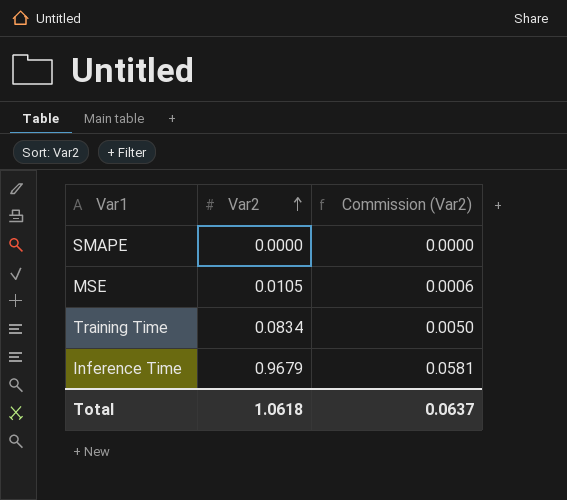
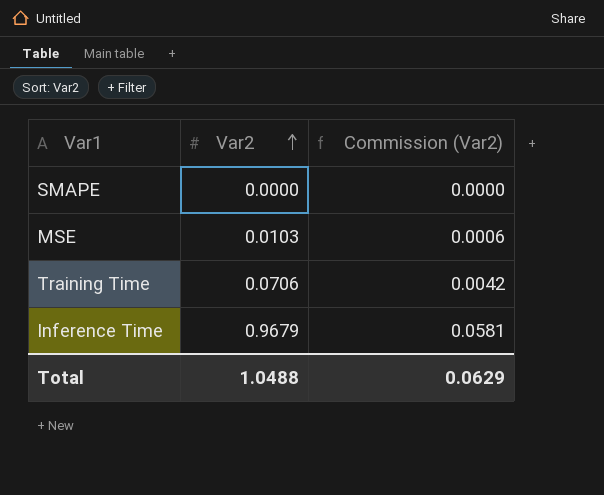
MSE | Var2: 0.0105 -> 0.0103
Training Time | Var2: 0.0834 -> 0.0706
Training Time | Commission (Var2): 0.0050 -> 0.0042
Total | Var2: 1.0618 -> 1.0488
Total | Commission (Var2): 0.0637 -> 0.0629

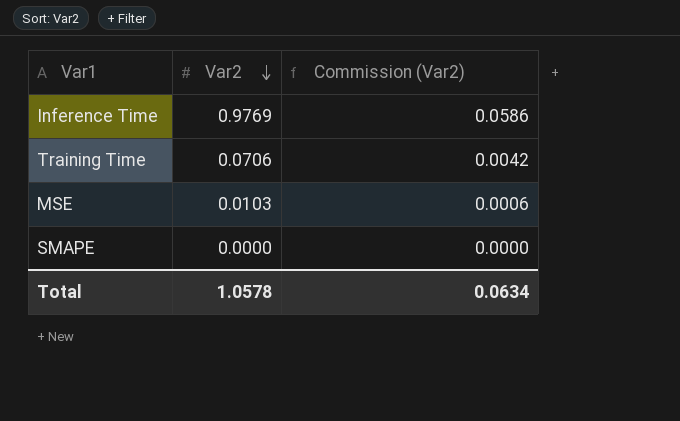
row order: Var2 ascending -> Var2 descending
Inference Time | Var2: 0.9679 -> 0.9769
Inference Time | Commission (Var2): 0.0581 -> 0.0586
Total | Var2: 1.0488 -> 1.0578
Total | Commission (Var2): 0.0629 -> 0.0634

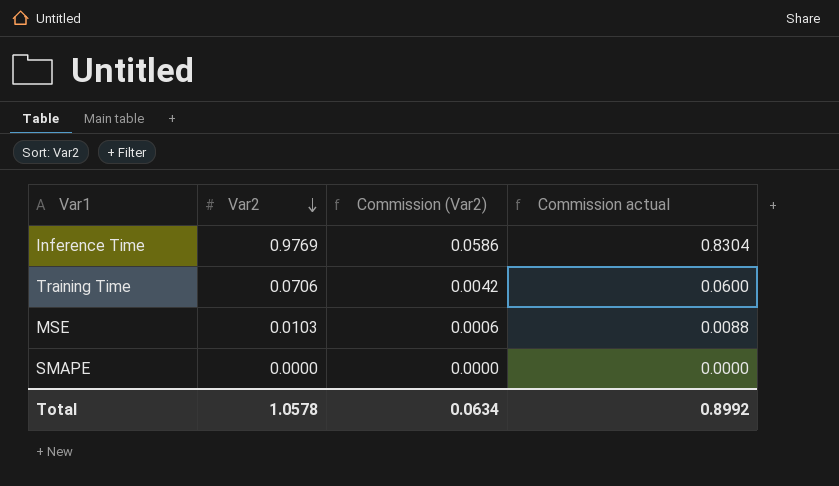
column Commission actual | formula: none -> [Var2] * 0.85

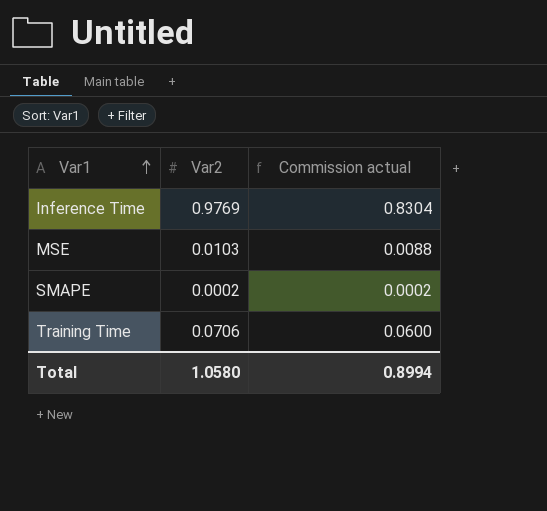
row order: Var2 descending -> Var1 ascending
column Commission (Var2) | formula: [Var2] * 0.06 -> none
SMAPE | Var2: 0.0000 -> 0.0002
SMAPE | Commission actual: 0.0000 -> 0.0002
Total | Var2: 1.0578 -> 1.0580
Total | Commission actual: 0.8992 -> 0.8994

